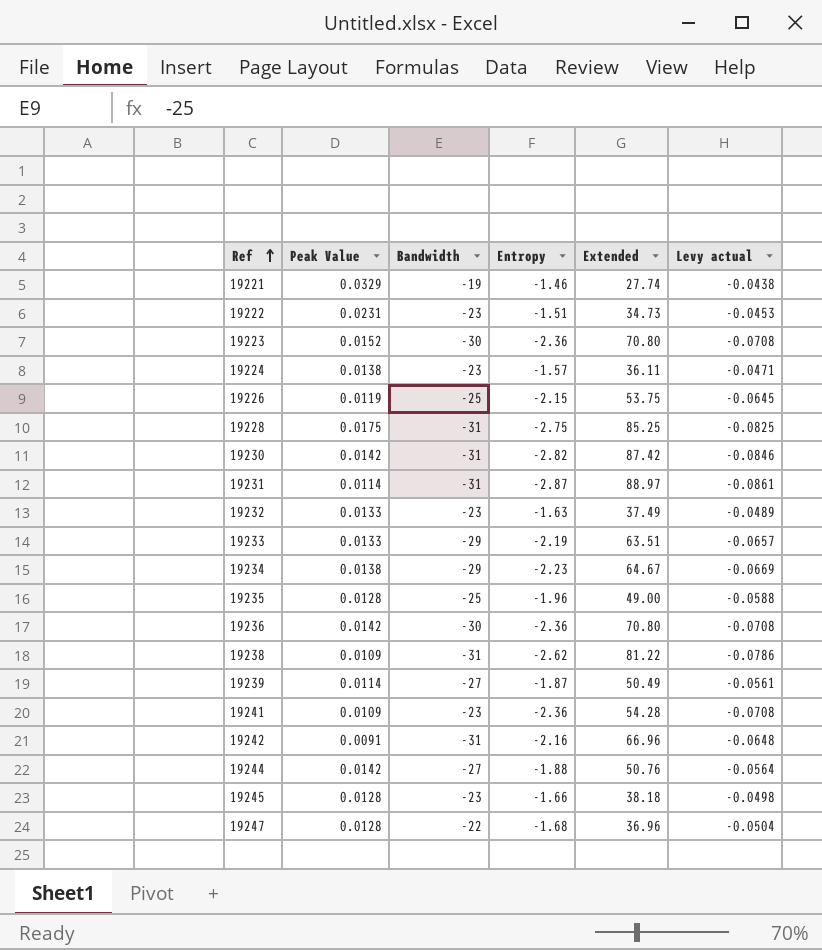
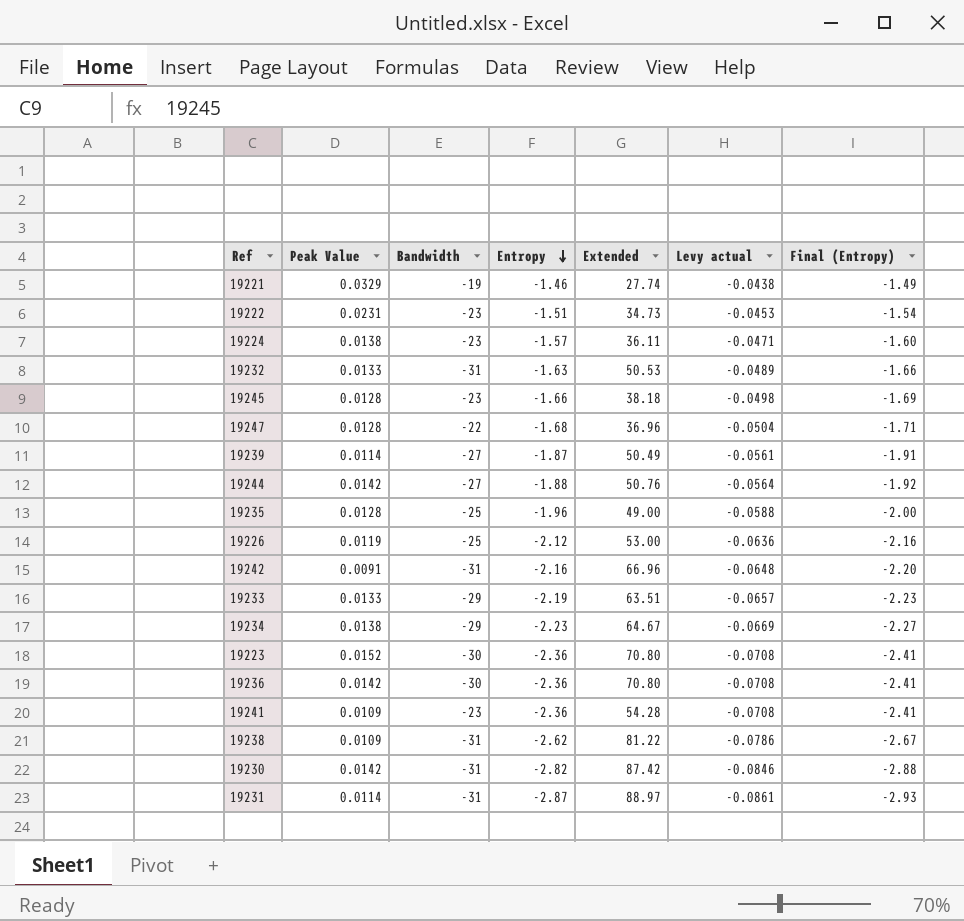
row order: Ref ascending -> Entropy descending
column Final (Entropy) | formula: none -> [Entropy] * 1.02
row 19228: 0.0175 | -31 | -2.75 | 85.25 | -0.0825 -> none
19232 | Bandwidth: -23 -> -31
19232 | Extended: 37.49 -> 50.53
19226 | Entropy: -2.15 -> -2.12
19226 | Extended: 53.75 -> 53.00
19226 | Levy actual: -0.0645 -> -0.0636

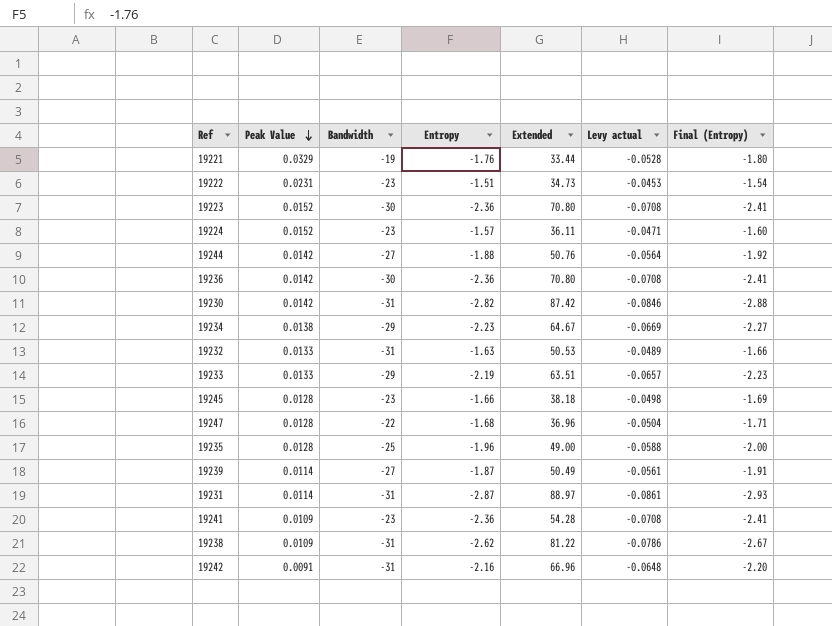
row order: Entropy descending -> Peak Value descending
row 19226: 0.0119 | -25 | -2.12 | 53.00 | -0.0636 | -2.16 -> none
19221 | Entropy: -1.46 -> -1.76
19221 | Extended: 27.74 -> 33.44
19221 | Levy actual: -0.0438 -> -0.0528
19221 | Final (Entropy): -1.49 -> -1.80
19224 | Peak Value: 0.0138 -> 0.0152

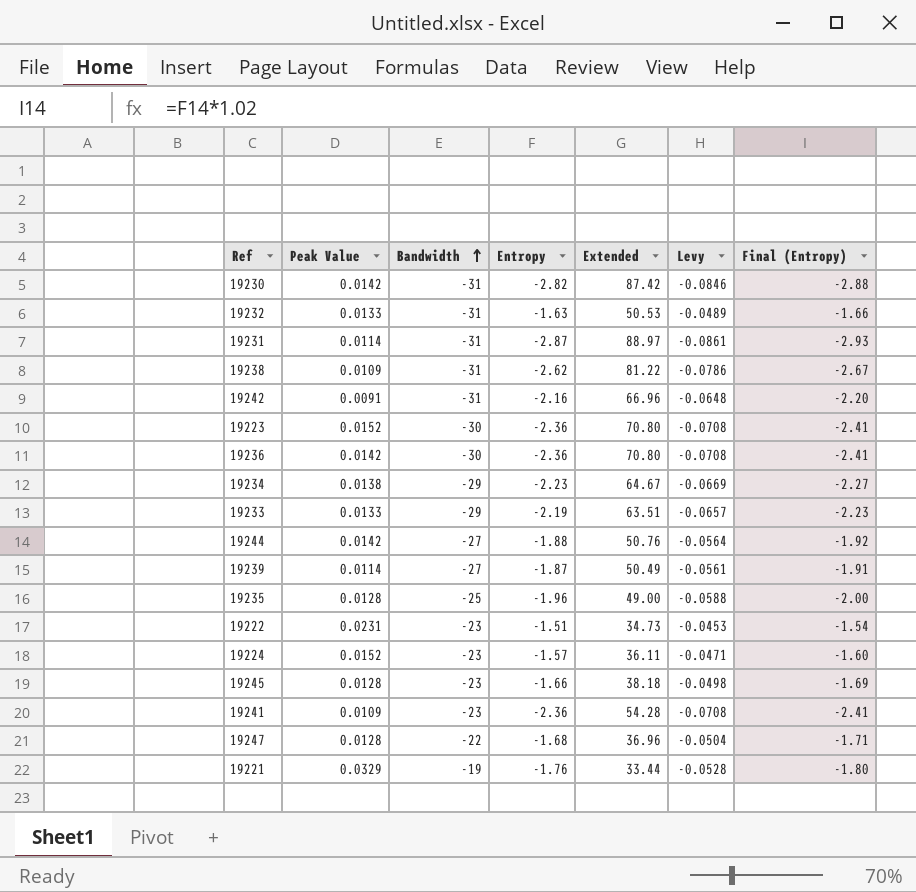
row order: Peak Value descending -> Bandwidth ascending
column name: Levy actual -> Levy

